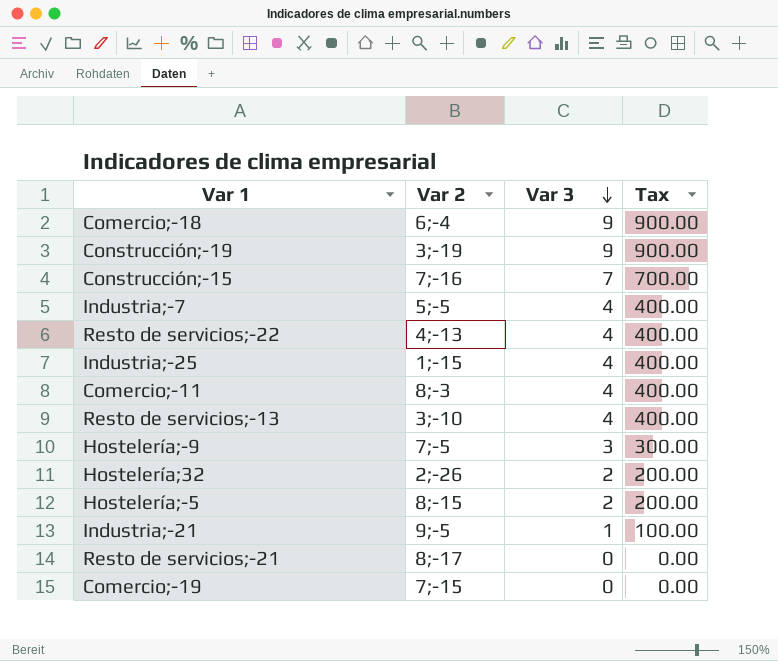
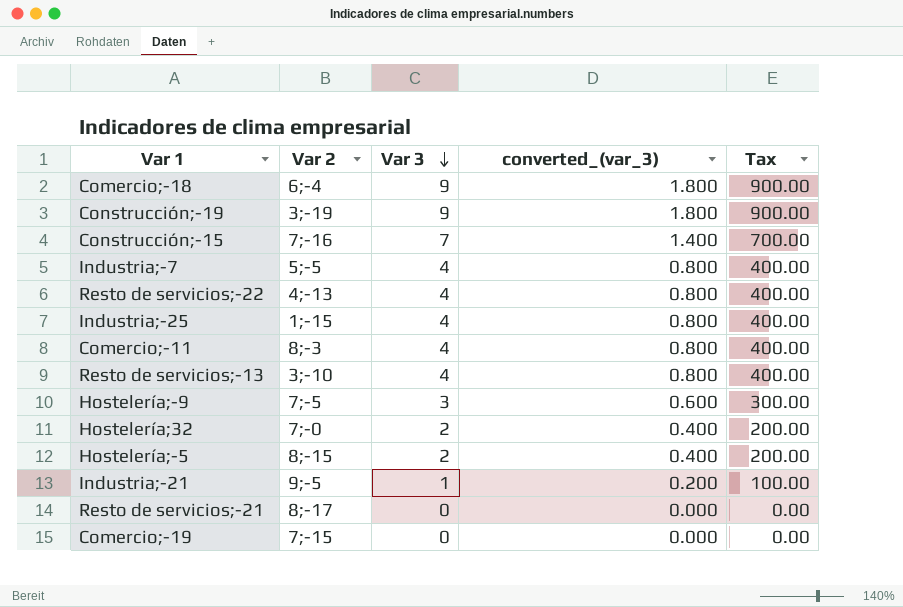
column converted_(var_3) | formula: none -> [Var 3] * 0.2
Hostelería;32 | Var 2: 2;-26 -> 7;-0

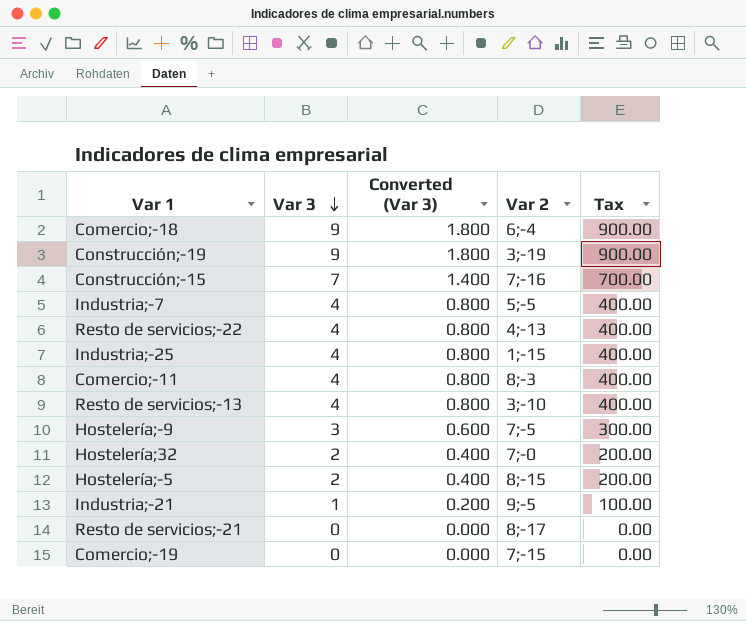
column name: converted_(var_3) -> Converted (Var 3)
column Var 2 | position: 2 -> 4

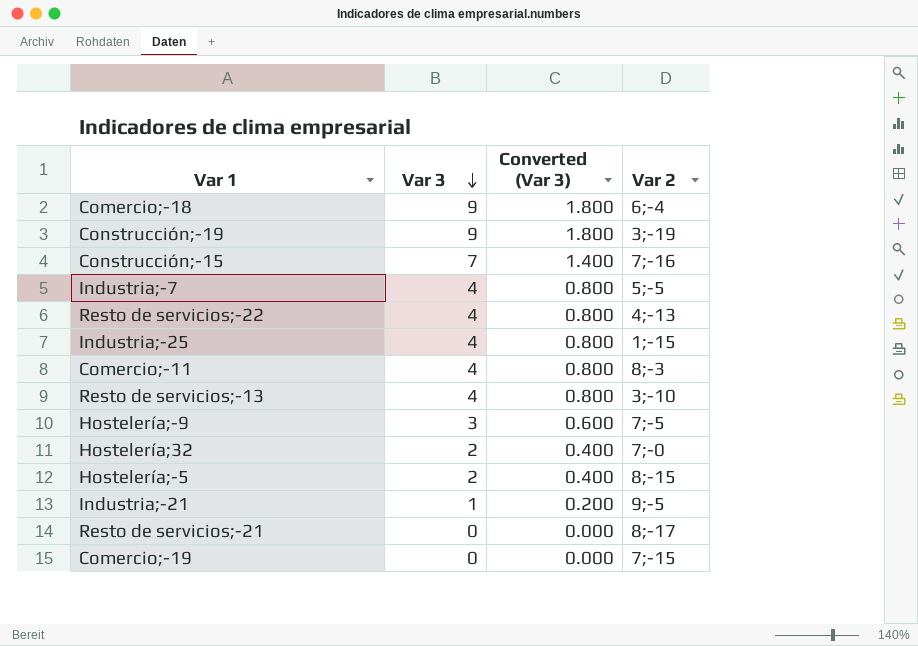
column Tax | formula: [Var 3] * 100 -> none

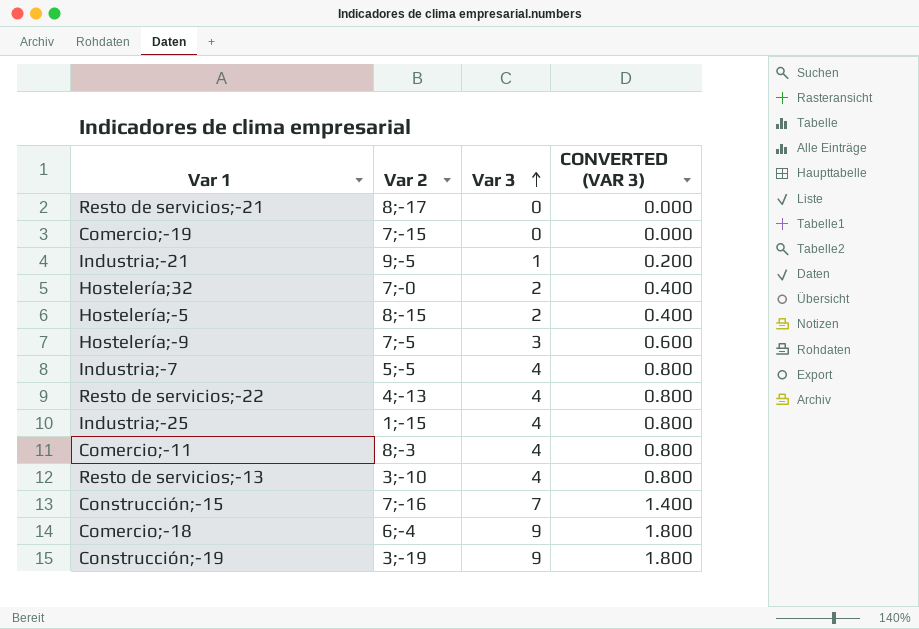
row order: Var 3 descending -> Var 3 ascending
column Var 2 | position: 4 -> 2
column name: Converted (Var 3) -> CONVERTED (VAR 3)

